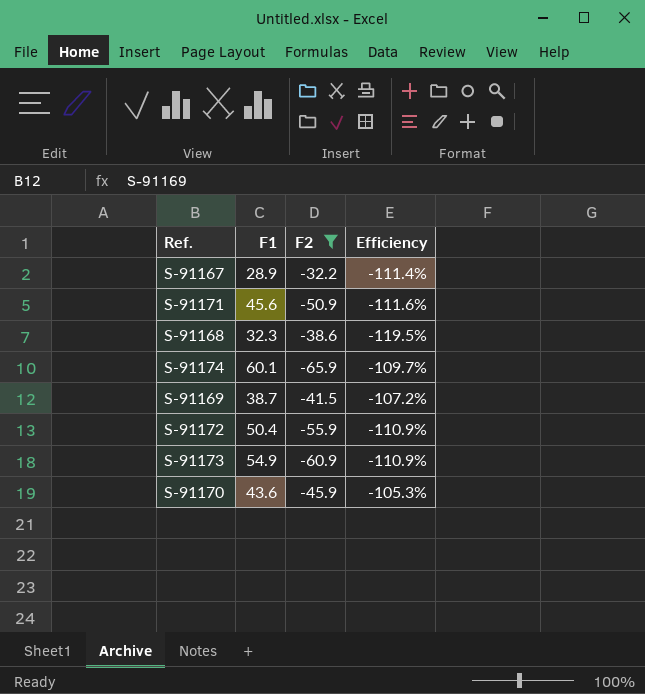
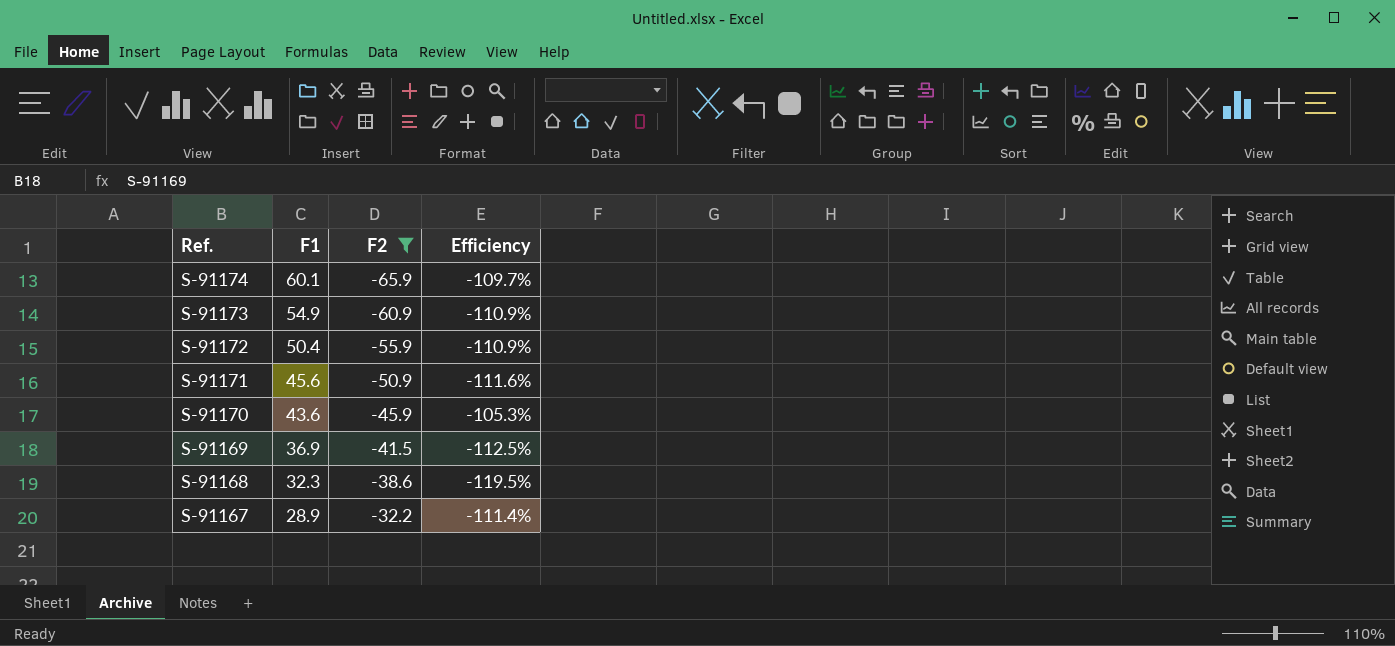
row order: none -> Ref. descending
S-91169 | F1: 38.7 -> 36.9
S-91169 | Efficiency: -107.2% -> -112.5%

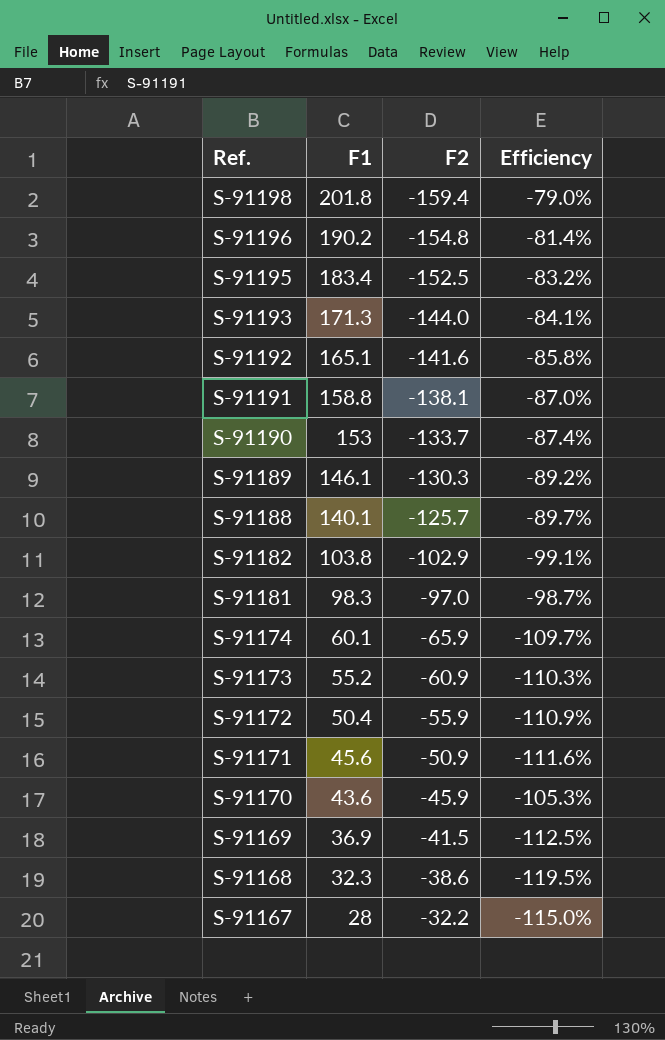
filter: F2 >= -65.9 -> none
S-91173 | F1: 54.9 -> 55.2
S-91173 | Efficiency: -110.9% -> -110.3%
S-91167 | F1: 28.9 -> 28
S-91167 | Efficiency: -111.4% -> -115.0%

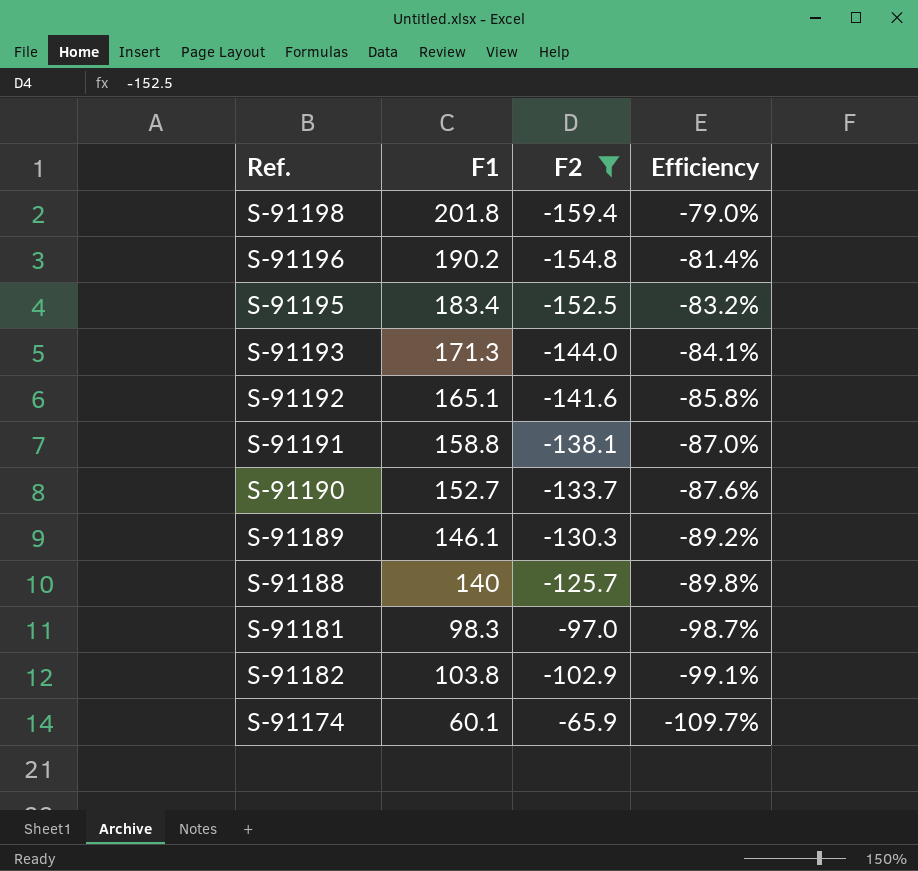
filter: none -> F2 <= -65.9
row order: Ref. descending -> Efficiency descending
S-91190 | F1: 153 -> 152.7
S-91190 | Efficiency: -87.4% -> -87.6%
S-91188 | F1: 140.1 -> 140
S-91188 | Efficiency: -89.7% -> -89.8%

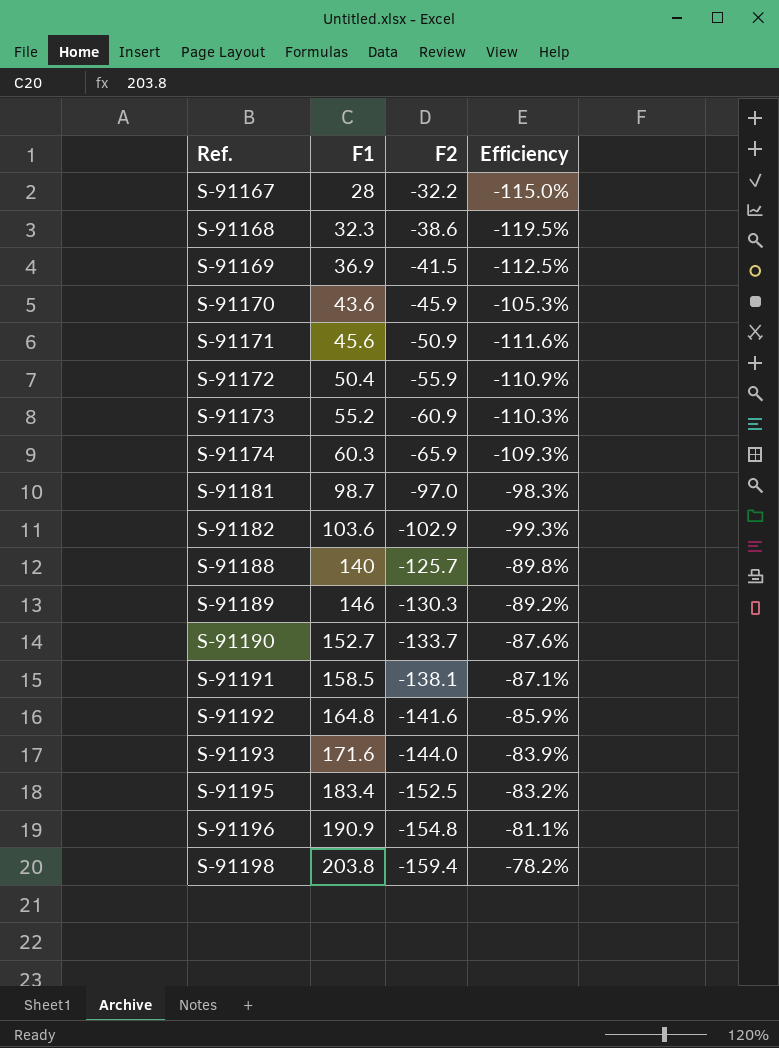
filter: F2 <= -65.9 -> none
row order: Efficiency descending -> Ref. ascending
S-91174 | F1: 60.1 -> 60.3
S-91174 | Efficiency: -109.7% -> -109.3%
S-91181 | F1: 98.3 -> 98.7
S-91181 | Efficiency: -98.7% -> -98.3%
S-91182 | F1: 103.8 -> 103.6
S-91182 | Efficiency: -99.1% -> -99.3%
S-91189 | F1: 146.1 -> 146
S-91191 | F1: 158.8 -> 158.5
S-91191 | Efficiency: -87.0% -> -87.1%
S-91192 | F1: 165.1 -> 164.8
S-91192 | Efficiency: -85.8% -> -85.9%
S-91193 | F1: 171.3 -> 171.6
S-91193 | Efficiency: -84.1% -> -83.9%
S-91196 | F1: 190.2 -> 190.9
S-91196 | Efficiency: -81.4% -> -81.1%
S-91198 | F1: 201.8 -> 203.8
S-91198 | Efficiency: -79.0% -> -78.2%

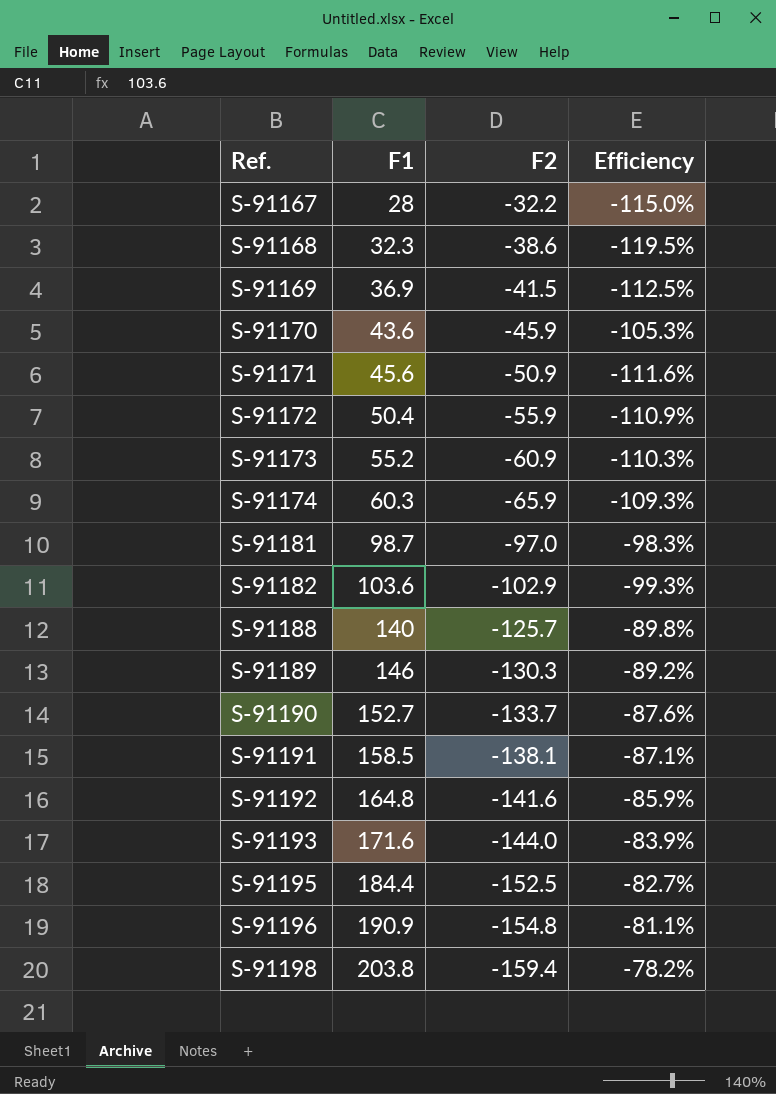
S-91195 | F1: 183.4 -> 184.4
S-91195 | Efficiency: -83.2% -> -82.7%

